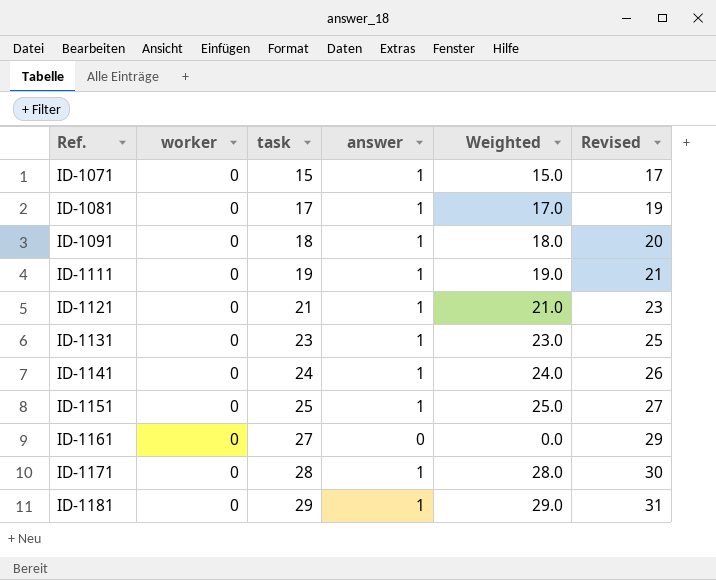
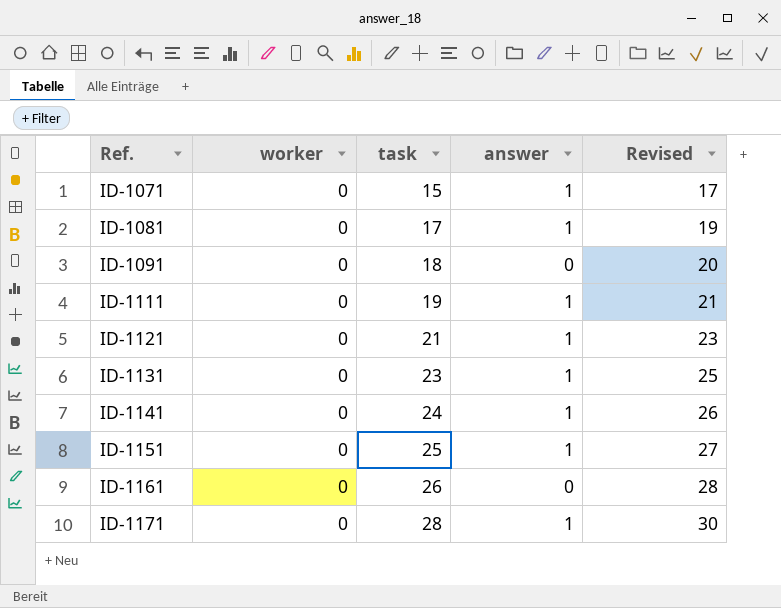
column Weighted | formula: [task] * [answer] -> none
row ID-1181: 0 | 29 | 1 | 29.0 | 31 -> none
ID-1091 | answer: 1 -> 0
ID-1161 | task: 27 -> 26
ID-1161 | Revised: 29 -> 28

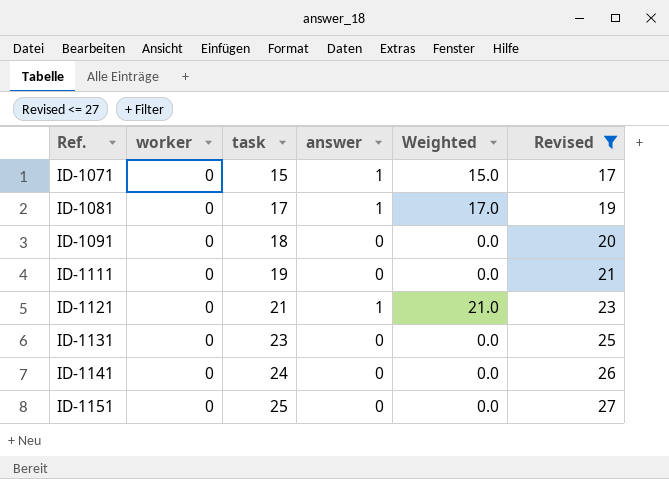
filter: none -> Revised <= 27
column Weighted | formula: none -> [task] * [answer]
ID-1111 | answer: 1 -> 0
ID-1131 | answer: 1 -> 0
ID-1141 | answer: 1 -> 0
ID-1151 | answer: 1 -> 0

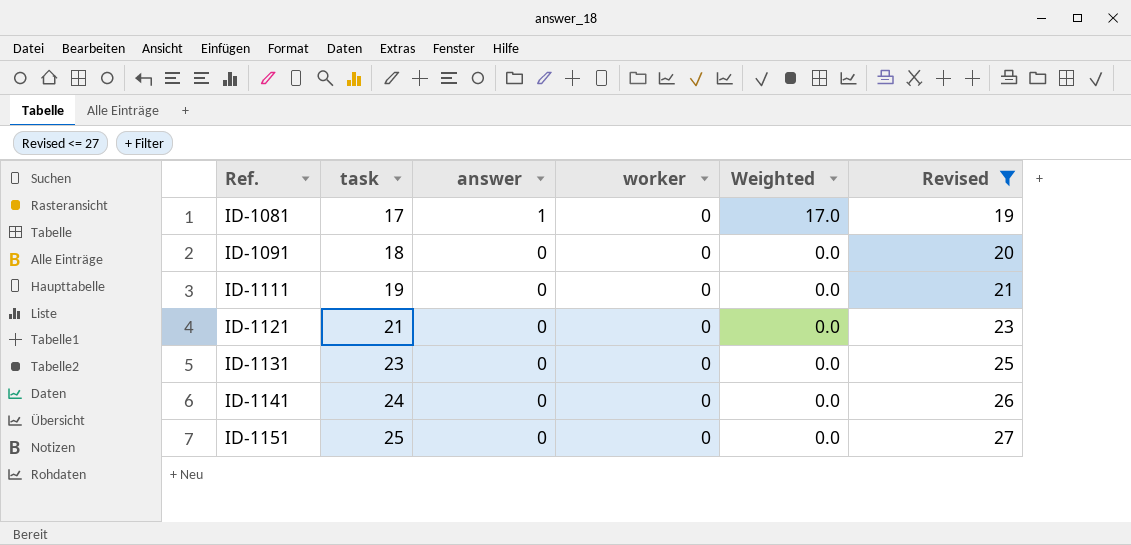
column worker | position: 2 -> 4
row ID-1071: 0 | 15 | 1 | 15.0 | 17 -> none
ID-1121 | answer: 1 -> 0
ID-1121 | Weighted: 21.0 -> 0.0

